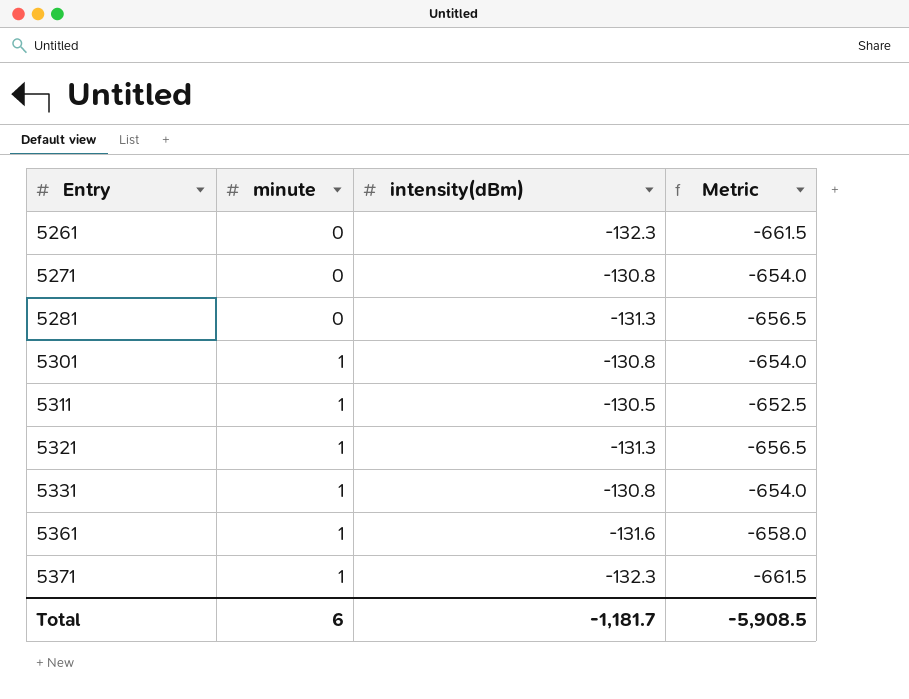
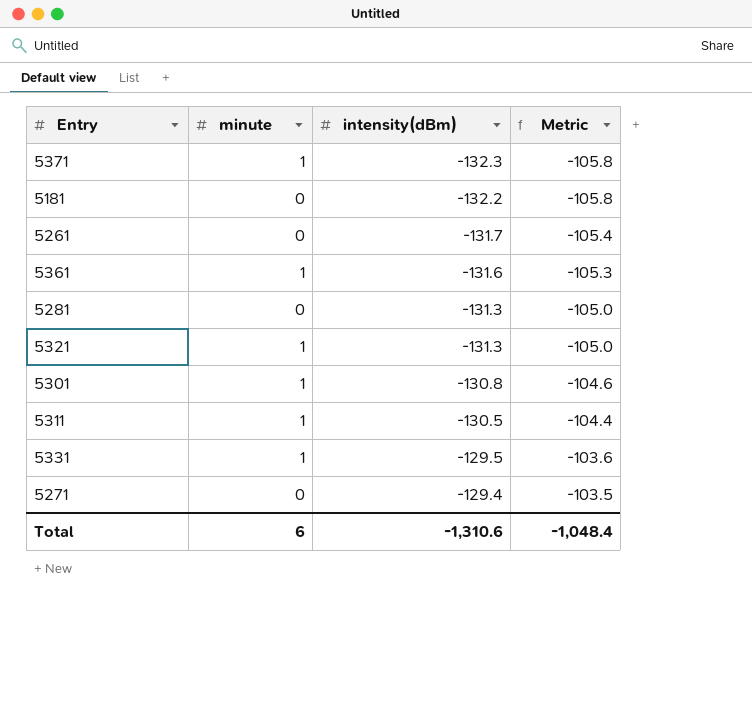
row order: Entry ascending -> intensity(dBm) ascending
column Metric | formula: [intensity(dBm)] * 5 -> [intensity(dBm)] * 0.8
row 5181: none -> 0 | -132.2 | -105.8
5261 | intensity(dBm): -132.3 -> -131.7
5331 | intensity(dBm): -130.8 -> -129.5
5271 | intensity(dBm): -130.8 -> -129.4
Total | intensity(dBm): -1,181.7 -> -1,310.6
Total | Metric: -5,908.5 -> -1,048.4

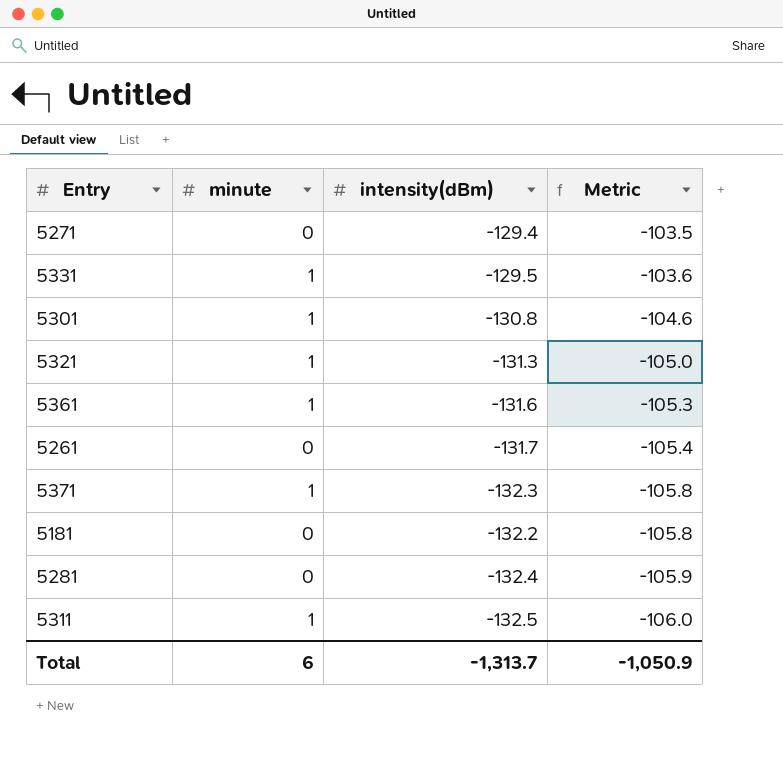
row order: intensity(dBm) ascending -> Metric descending
5281 | intensity(dBm): -131.3 -> -132.4
5281 | Metric: -105.0 -> -105.9
5311 | intensity(dBm): -130.5 -> -132.5
5311 | Metric: -104.4 -> -106.0
Total | intensity(dBm): -1,310.6 -> -1,313.7
Total | Metric: -1,048.4 -> -1,050.9

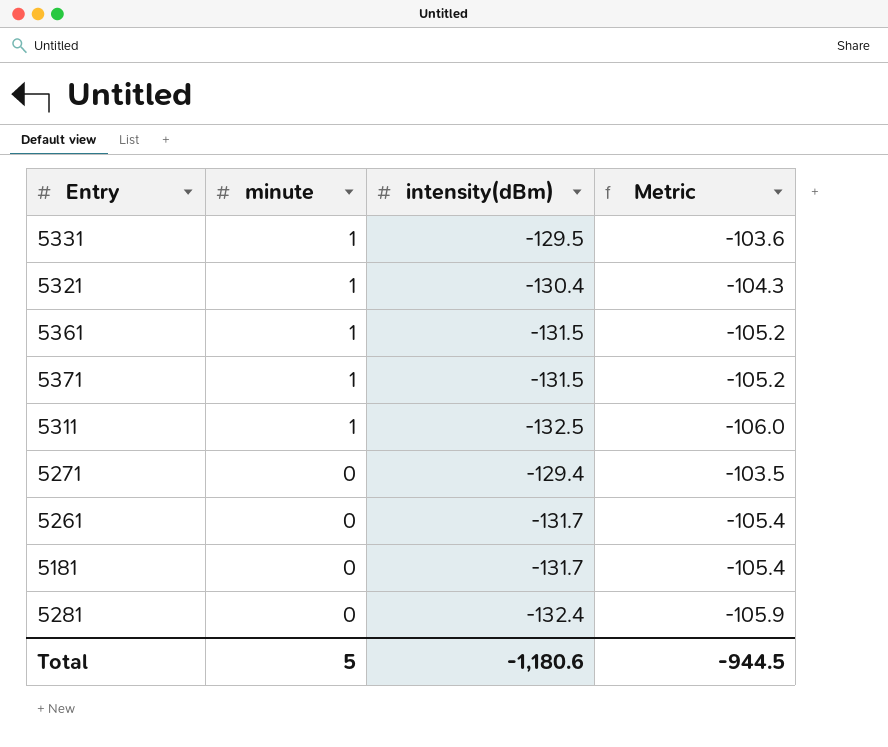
row order: Metric descending -> minute descending
row 5301: 1 | -130.8 | -104.6 -> none
5321 | intensity(dBm): -131.3 -> -130.4
5321 | Metric: -105.0 -> -104.3
5361 | intensity(dBm): -131.6 -> -131.5
5361 | Metric: -105.3 -> -105.2
5371 | intensity(dBm): -132.3 -> -131.5
5371 | Metric: -105.8 -> -105.2
5181 | intensity(dBm): -132.2 -> -131.7
5181 | Metric: -105.8 -> -105.4
Total | minute: 6 -> 5
Total | intensity(dBm): -1,313.7 -> -1,180.6
Total | Metric: -1,050.9 -> -944.5

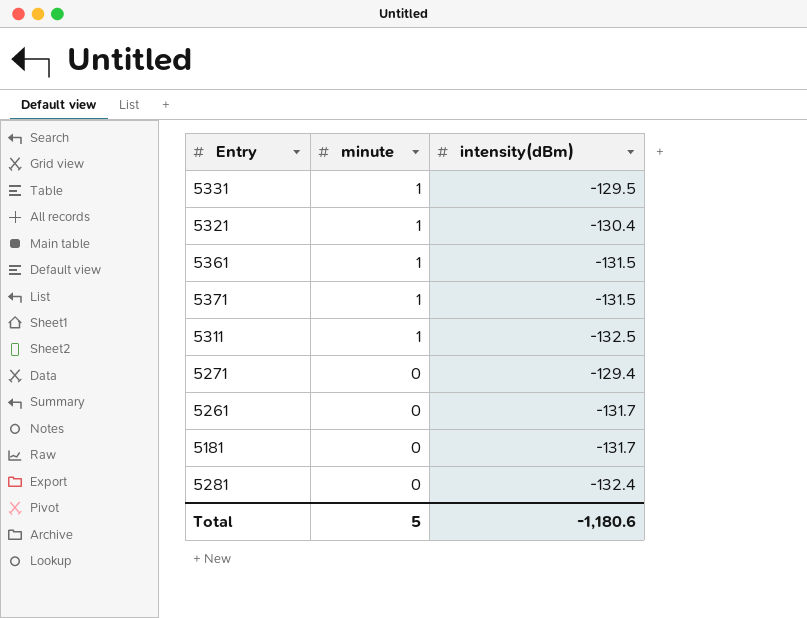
column Metric | formula: [intensity(dBm)] * 0.8 -> none

